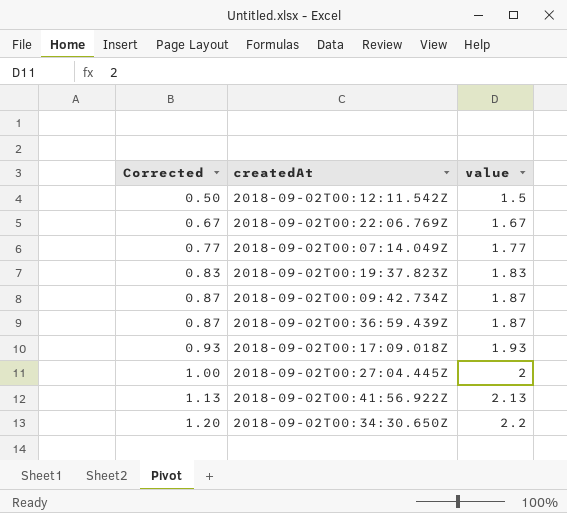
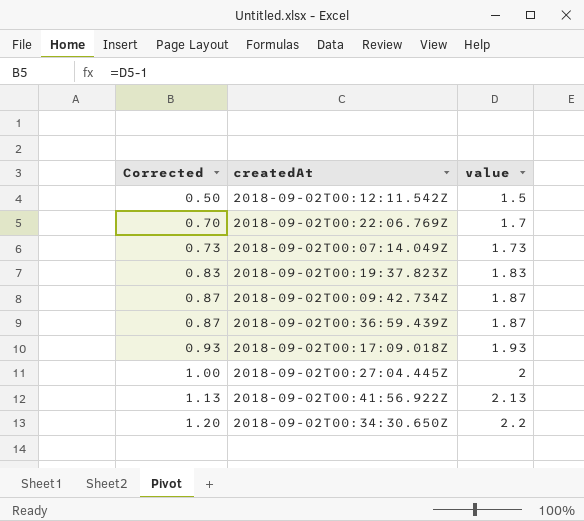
2018-09-02T00:22:06.769Z | Corrected: 0.67 -> 0.70
2018-09-02T00:22:06.769Z | value: 1.67 -> 1.7
2018-09-02T00:07:14.049Z | Corrected: 0.77 -> 0.73
2018-09-02T00:07:14.049Z | value: 1.77 -> 1.73

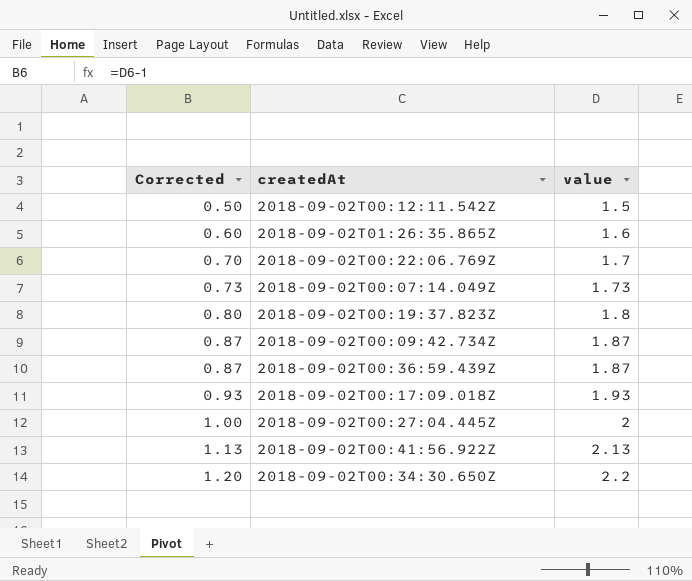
row 2018-09-02T01:26:35.865Z: none -> 0.60 | 1.6
2018-09-02T00:19:37.823Z | Corrected: 0.83 -> 0.80
2018-09-02T00:19:37.823Z | value: 1.83 -> 1.8

